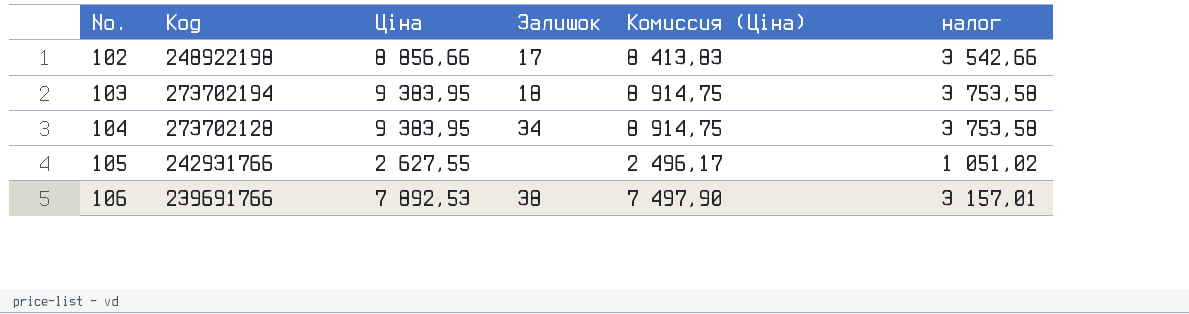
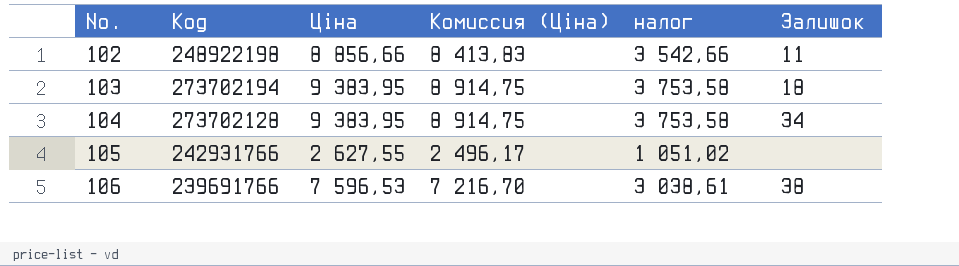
column Залишок | position: 4 -> 6
102 | Залишок: 17 -> 11
106 | Ціна: 7 892,53 -> 7 596,53
106 | Комиссия (Ціна): 7 497,90 -> 7 216,70
106 | налог: 3 157,01 -> 3 038,61

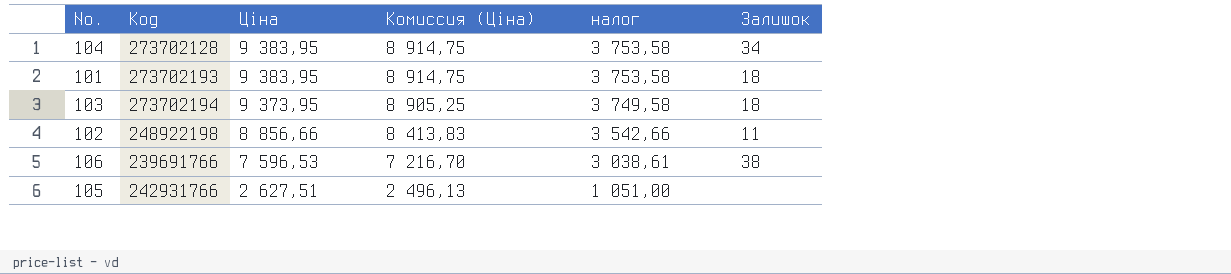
row order: No. ascending -> Ціна descending
row 101: none -> 273702193 | 9 383,95 | 8 914,75 | 3 753,58 | 18
103 | Ціна: 9 383,95 -> 9 373,95
103 | Комиссия (Ціна): 8 914,75 -> 8 905,25
103 | налог: 3 753,58 -> 3 749,58
105 | Ціна: 2 627,55 -> 2 627,51
105 | Комиссия (Ціна): 2 496,17 -> 2 496,13
105 | налог: 1 051,02 -> 1 051,00

